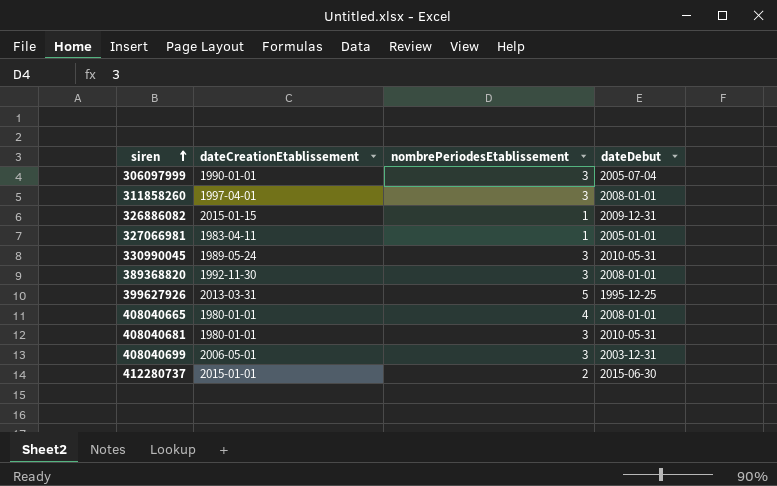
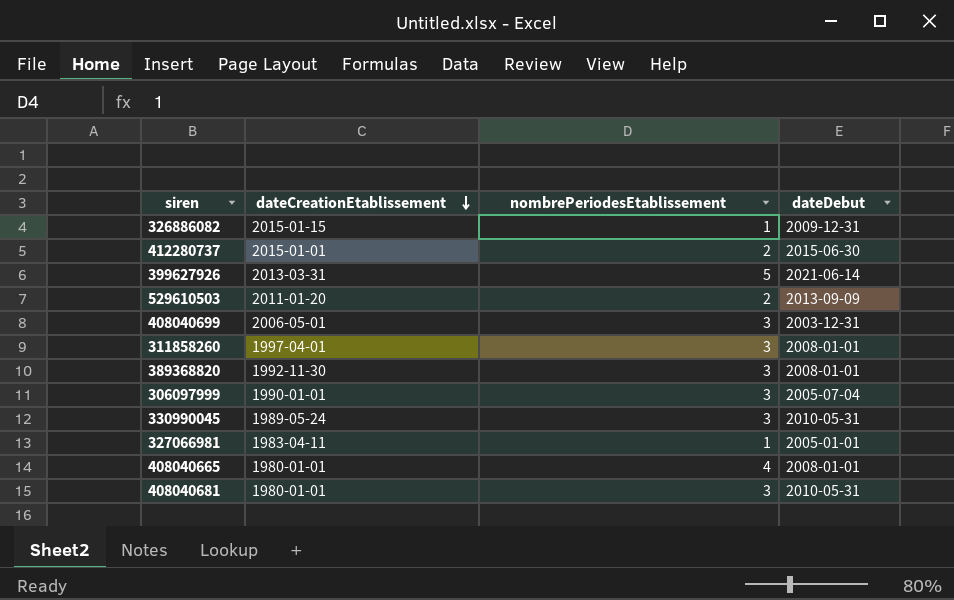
row order: siren ascending -> dateCreationEtablissement descending
399627926 | dateDebut: 1995-12-25 -> 2021-06-14
row 529610503: none -> 2011-01-20 | 2 | 2013-09-09

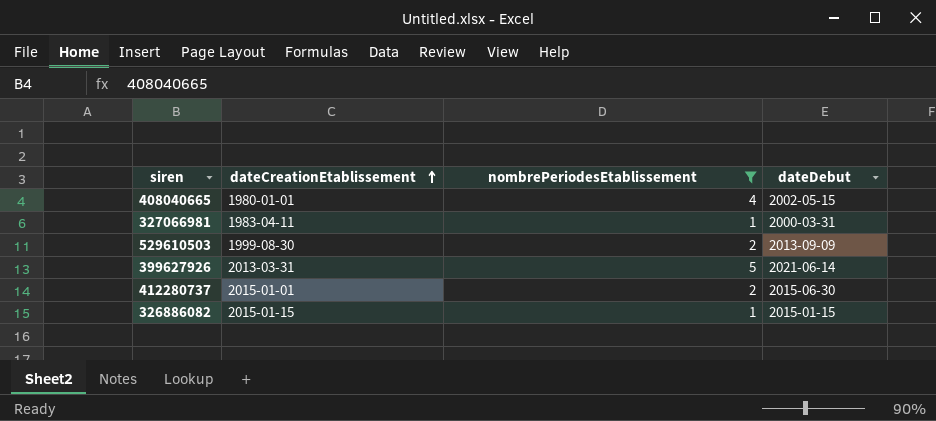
filter: none -> nombrePeriodesEtablissement != 3
row order: dateCreationEtablissement descending -> dateCreationEtablissement ascending
408040665 | dateDebut: 2008-01-01 -> 2002-05-15
327066981 | dateDebut: 2005-01-01 -> 2000-03-31
529610503 | dateCreationEtablissement: 2011-01-20 -> 1999-08-30
326886082 | dateDebut: 2009-12-31 -> 2015-01-15

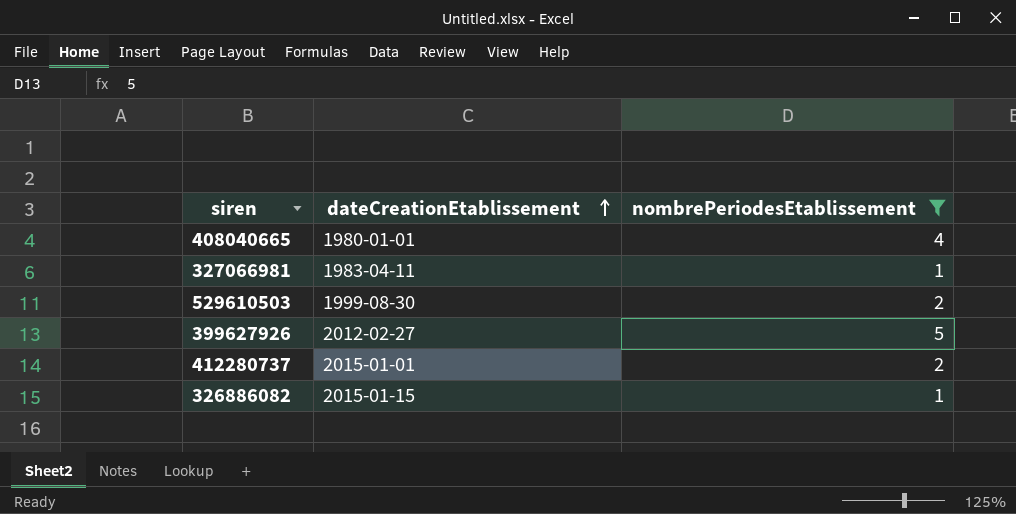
column dateDebut | position: 4 -> none
399627926 | dateCreationEtablissement: 2013-03-31 -> 2012-02-27

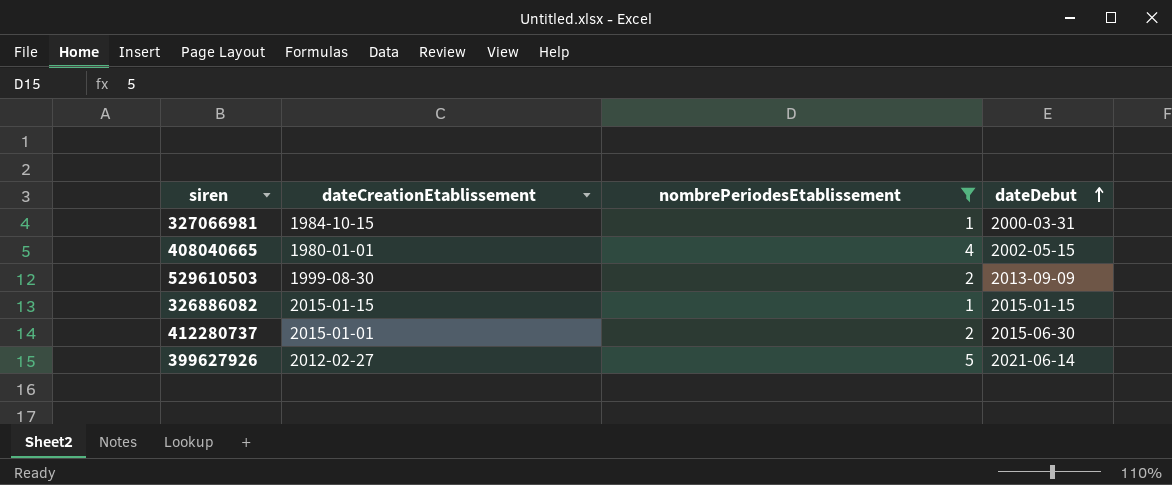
row order: dateCreationEtablissement ascending -> dateDebut ascending
column dateDebut | position: none -> 4
327066981 | dateCreationEtablissement: 1983-04-11 -> 1984-10-15

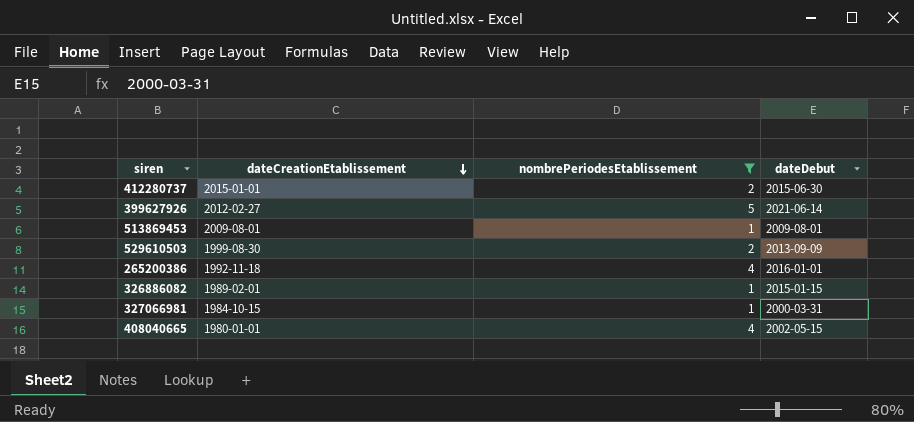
row order: dateDebut ascending -> dateCreationEtablissement descending
row 513869453: none -> 2009-08-01 | 1 | 2009-08-01
row 265200386: none -> 1992-11-18 | 4 | 2016-01-01
326886082 | dateCreationEtablissement: 2015-01-15 -> 1989-02-01

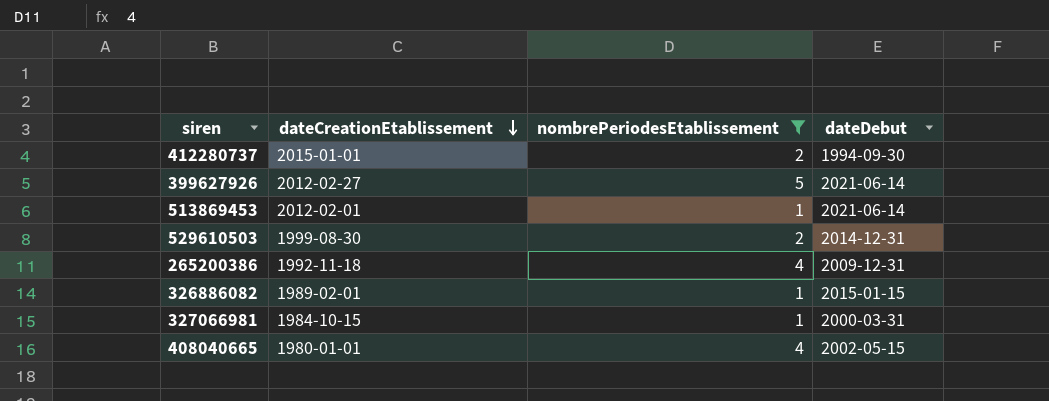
412280737 | dateDebut: 2015-06-30 -> 1994-09-30
513869453 | dateCreationEtablissement: 2009-08-01 -> 2012-02-01
513869453 | dateDebut: 2009-08-01 -> 2021-06-14
529610503 | dateDebut: 2013-09-09 -> 2014-12-31
265200386 | dateDebut: 2016-01-01 -> 2009-12-31

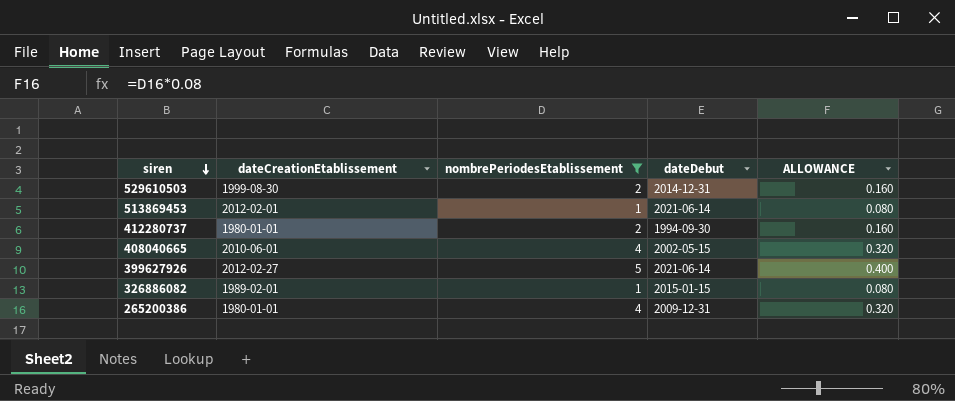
row order: dateCreationEtablissement descending -> siren descending
column ALLOWANCE | formula: none -> [nombrePeriodesEtablissement] * 0.08
row 327066981: 1984-10-15 | 1 | 2000-03-31 -> none
412280737 | dateCreationEtablissement: 2015-01-01 -> 1980-01-01
408040665 | dateCreationEtablissement: 1980-01-01 -> 2010-06-01
265200386 | dateCreationEtablissement: 1992-11-18 -> 1980-01-01

